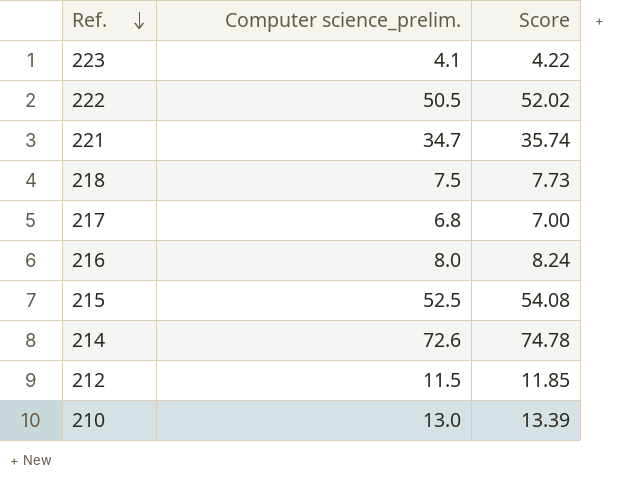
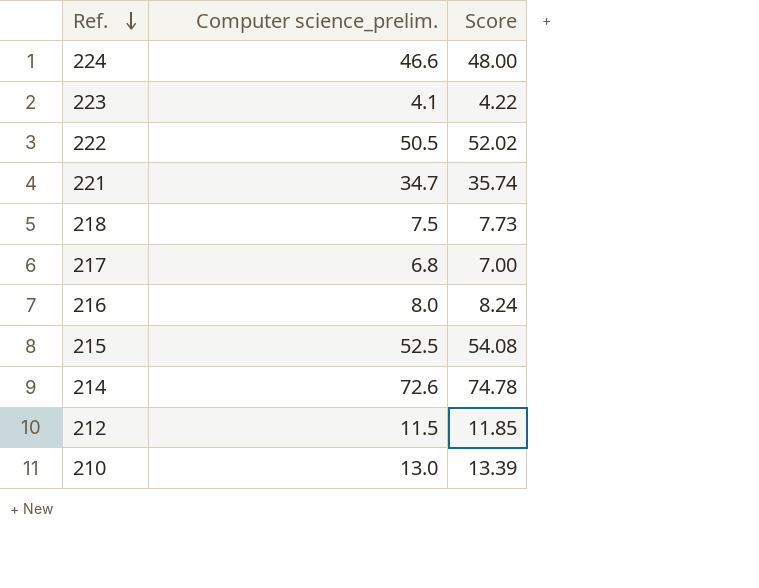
row 224: none -> 46.6 | 48.00

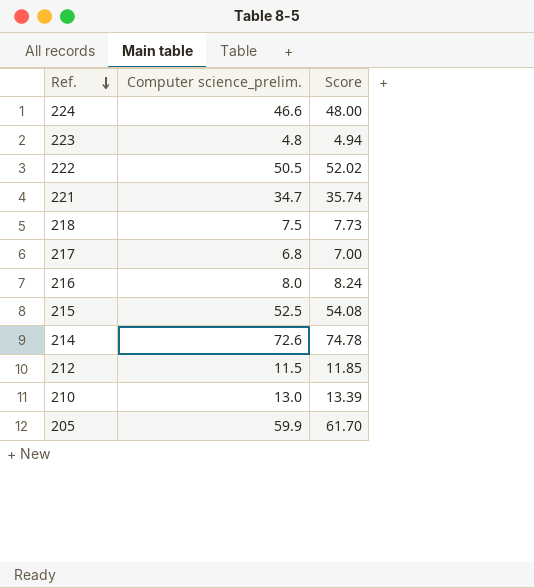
223 | Computer science_prelim.: 4.1 -> 4.8
223 | Score: 4.22 -> 4.94
row 205: none -> 59.9 | 61.70

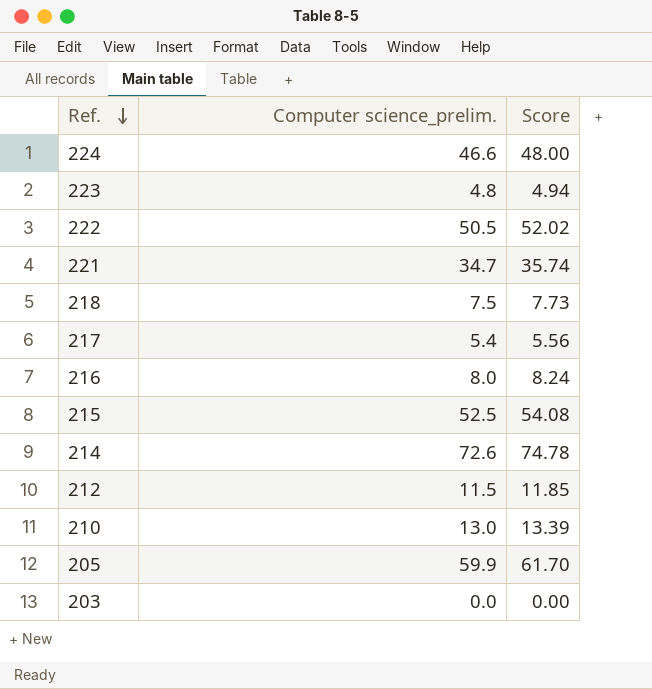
217 | Computer science_prelim.: 6.8 -> 5.4
217 | Score: 7.00 -> 5.56
row 203: none -> 0.0 | 0.00

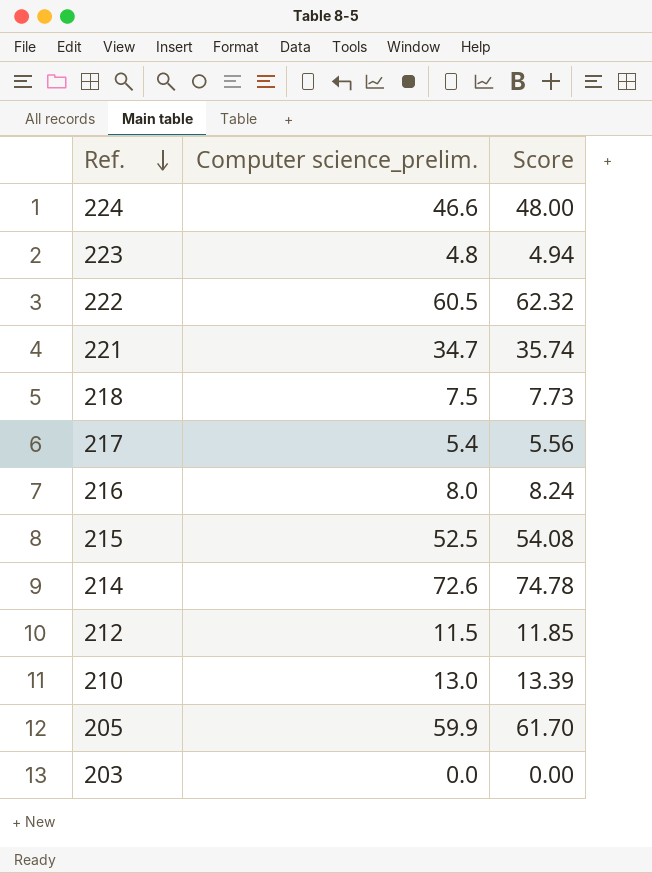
222 | Computer science_prelim.: 50.5 -> 60.5
222 | Score: 52.02 -> 62.32

